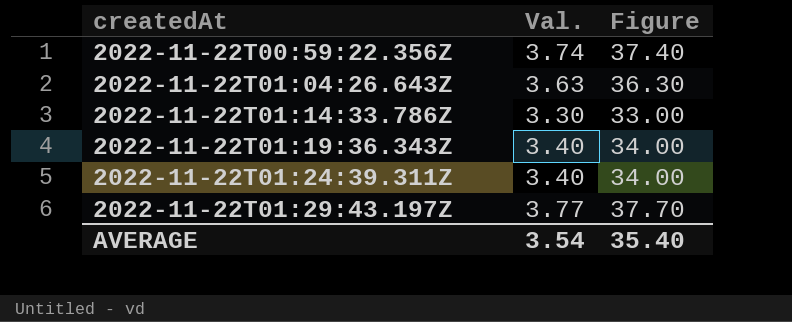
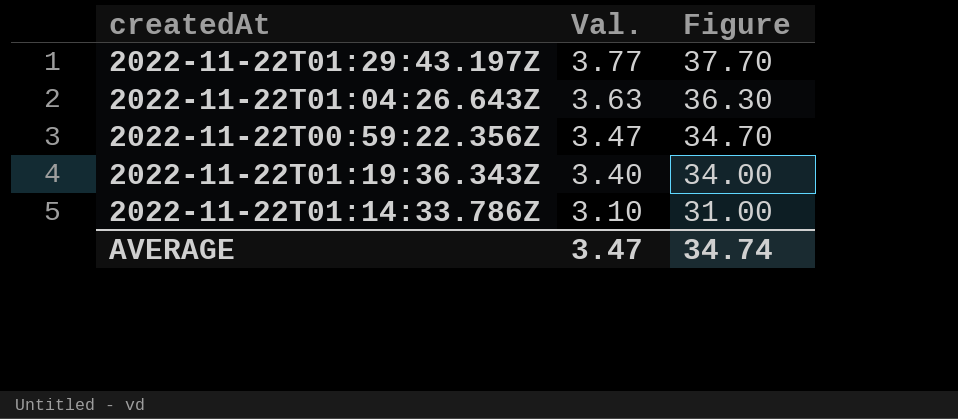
row order: createdAt ascending -> Val. descending
row 2022-11-22T01:24:39.311Z: 3.40 | 34.00 -> none
2022-11-22T00:59:22.356Z | Val.: 3.74 -> 3.47
2022-11-22T00:59:22.356Z | Figure: 37.40 -> 34.70
2022-11-22T01:14:33.786Z | Val.: 3.30 -> 3.10
2022-11-22T01:14:33.786Z | Figure: 33.00 -> 31.00
AVERAGE | Val.: 3.54 -> 3.47
AVERAGE | Figure: 35.40 -> 34.74

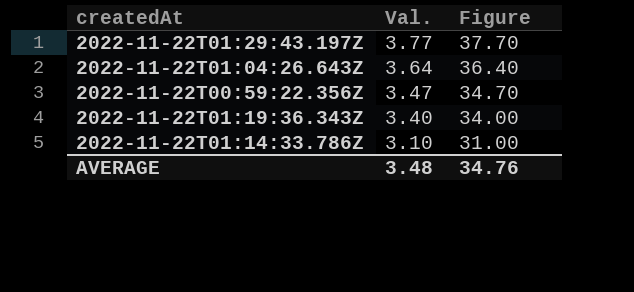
2022-11-22T01:04:26.643Z | Val.: 3.63 -> 3.64
2022-11-22T01:04:26.643Z | Figure: 36.30 -> 36.40
AVERAGE | Val.: 3.47 -> 3.48
AVERAGE | Figure: 34.74 -> 34.76

